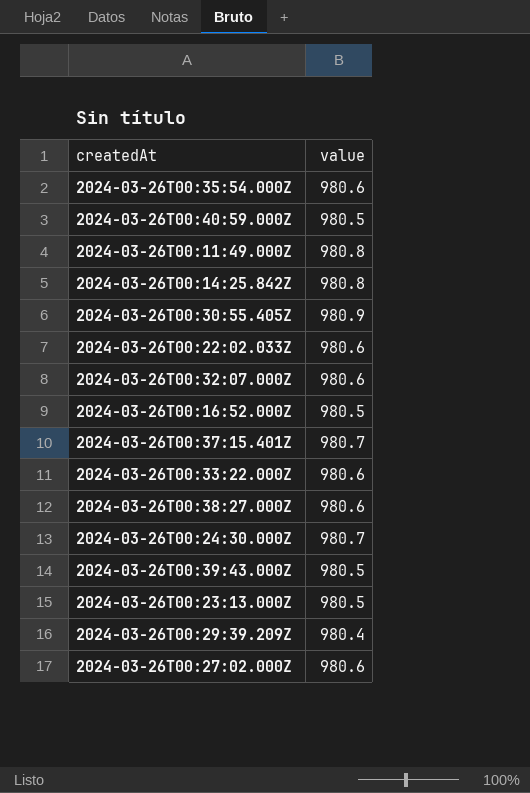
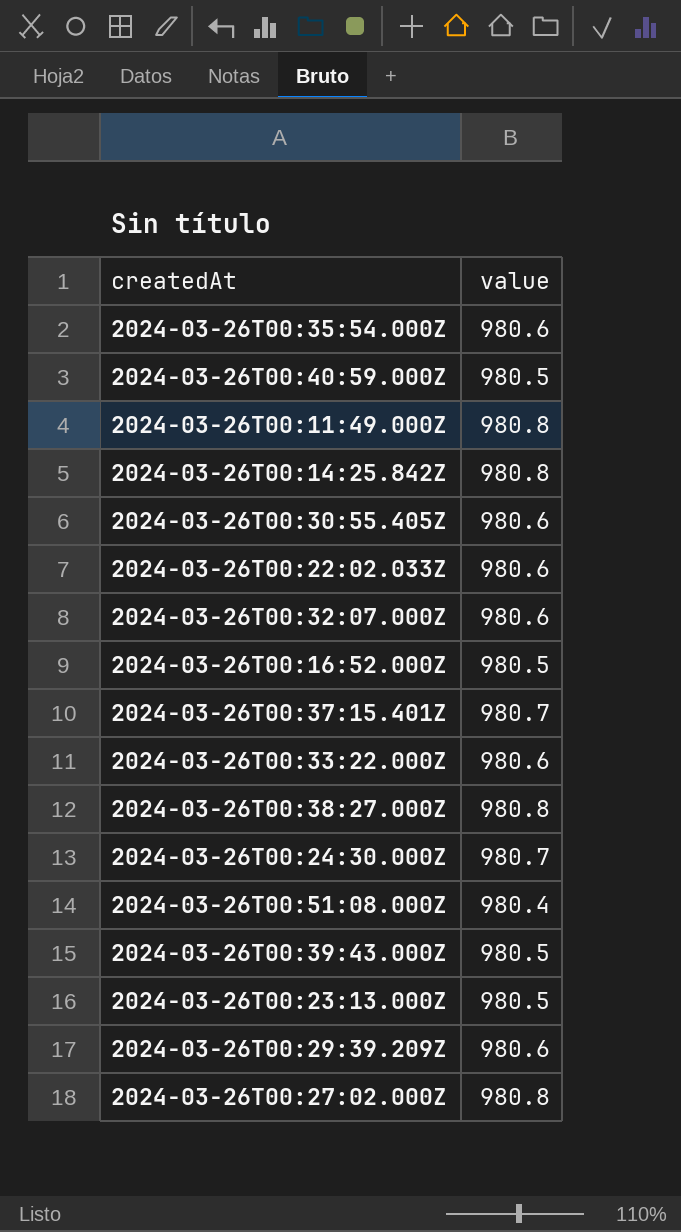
2024-03-26T00:30:55.405Z | value: 980.9 -> 980.6
2024-03-26T00:38:27.000Z | value: 980.6 -> 980.8
row 2024-03-26T00:51:08.000Z: none -> 980.4
2024-03-26T00:29:39.209Z | value: 980.4 -> 980.6
2024-03-26T00:27:02.000Z | value: 980.6 -> 980.8

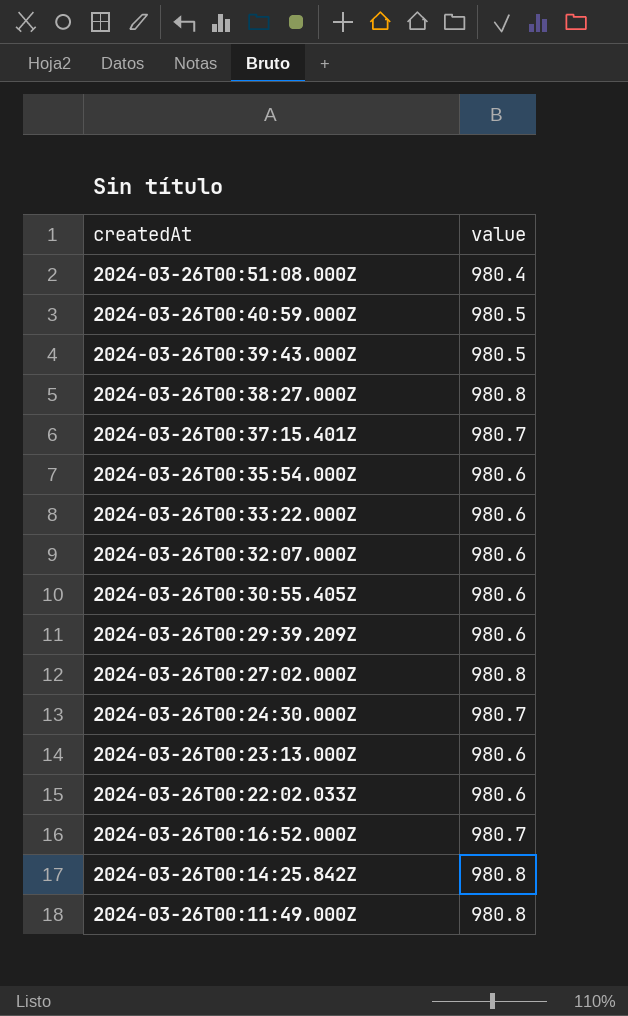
row order: none -> createdAt descending
2024-03-26T00:23:13.000Z | value: 980.5 -> 980.6
2024-03-26T00:16:52.000Z | value: 980.5 -> 980.7

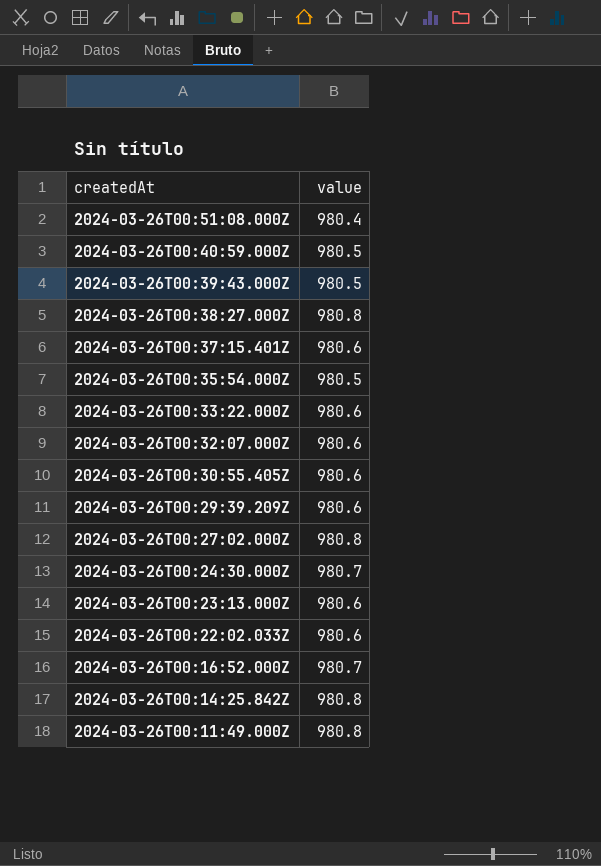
2024-03-26T00:37:15.401Z | value: 980.7 -> 980.6
2024-03-26T00:35:54.000Z | value: 980.6 -> 980.5

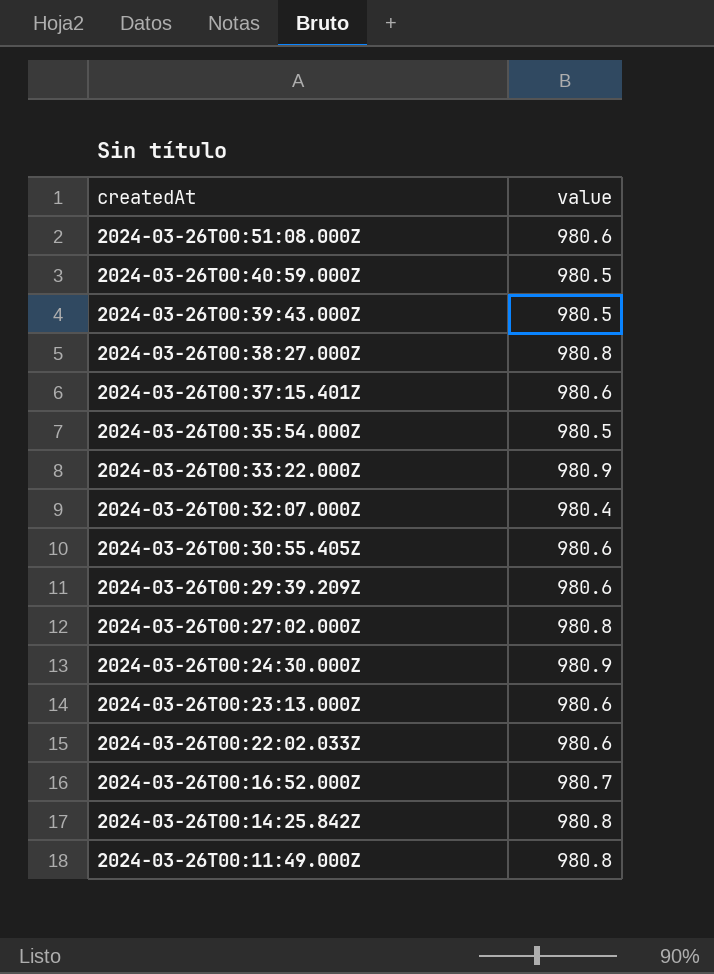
2024-03-26T00:51:08.000Z | value: 980.4 -> 980.6
2024-03-26T00:33:22.000Z | value: 980.6 -> 980.9
2024-03-26T00:32:07.000Z | value: 980.6 -> 980.4
2024-03-26T00:24:30.000Z | value: 980.7 -> 980.9

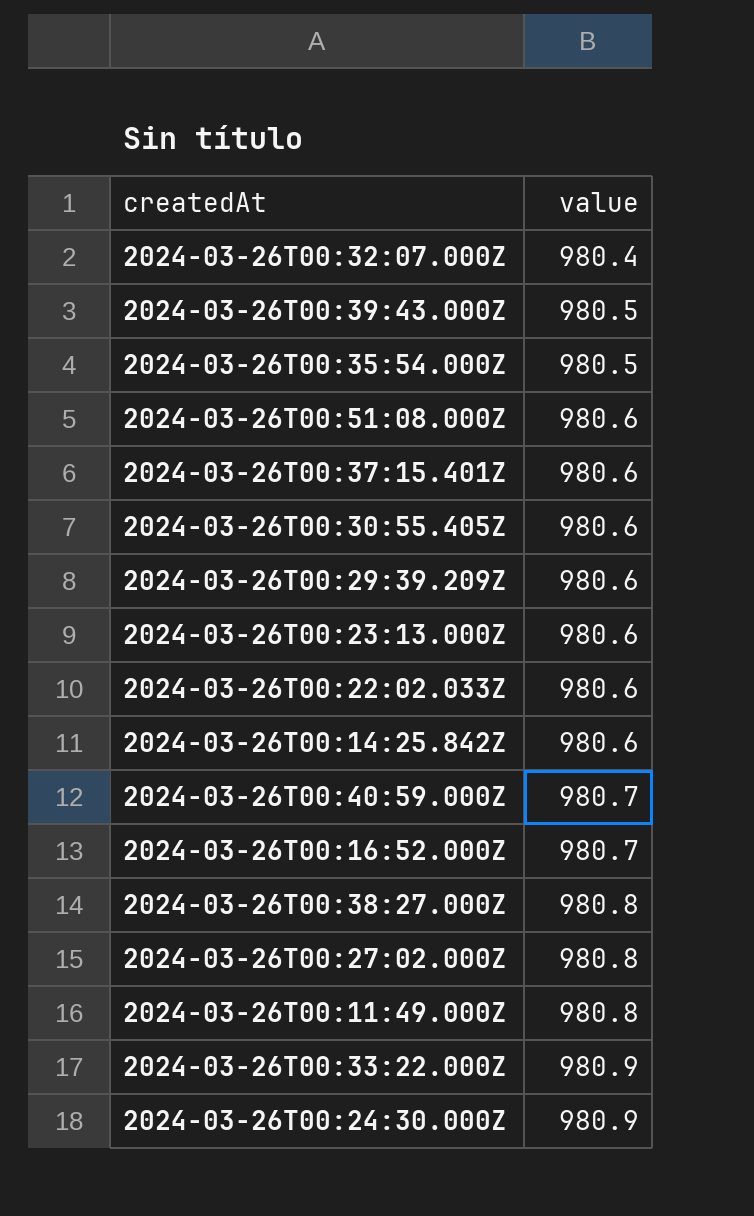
row order: createdAt descending -> value ascending
2024-03-26T00:14:25.842Z | value: 980.8 -> 980.6
2024-03-26T00:40:59.000Z | value: 980.5 -> 980.7

